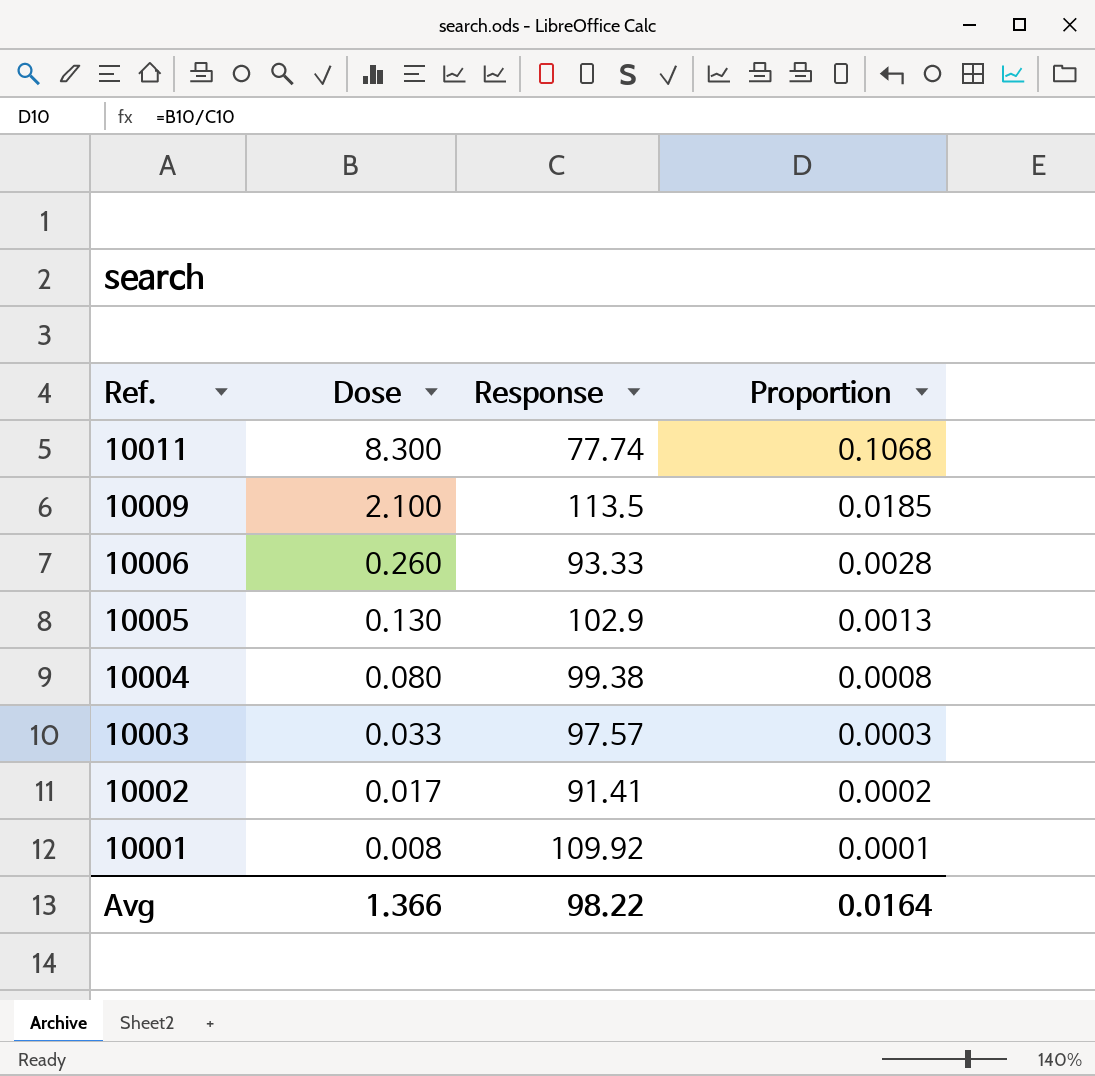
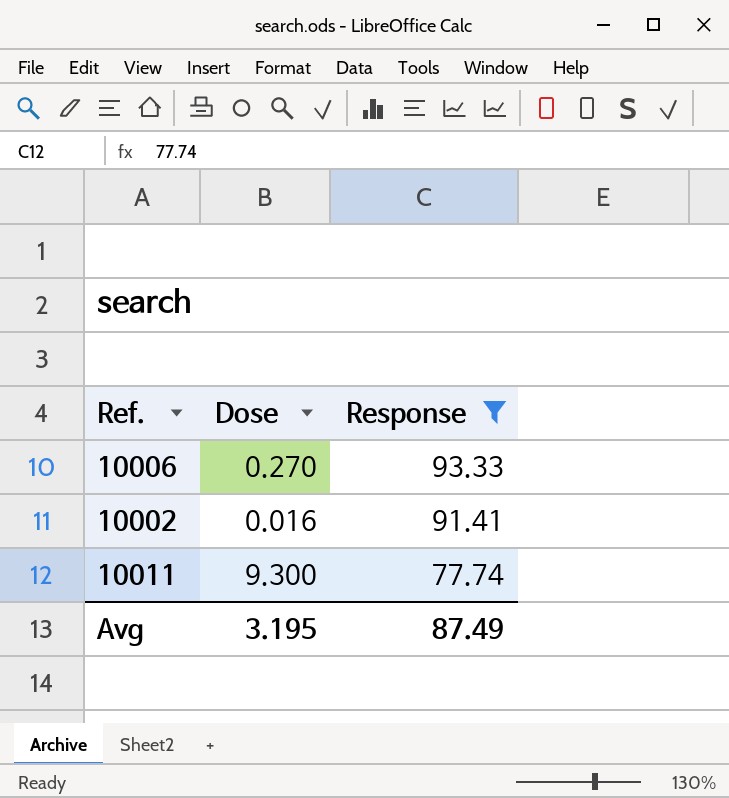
filter: none -> Response <= 93.33
row order: Ref. descending -> Response descending
column Proportion | formula: [Dose] / [Response] -> none
10006 | Dose: 0.260 -> 0.270
10002 | Dose: 0.017 -> 0.016
10011 | Dose: 8.300 -> 9.300
Avg | Dose: 1.366 -> 3.195
Avg | Response: 98.22 -> 87.49

